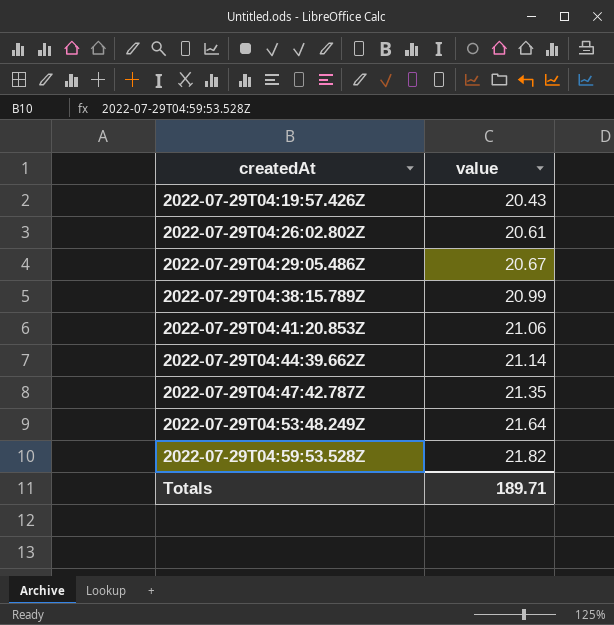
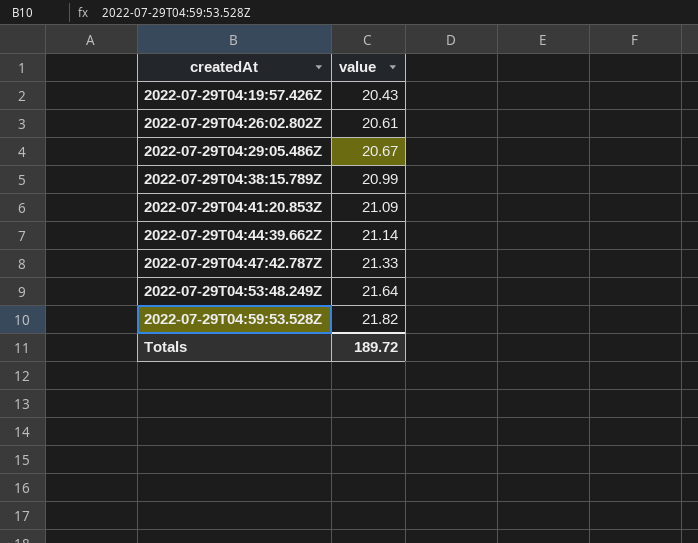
2022-07-29T04:41:20.853Z | value: 21.06 -> 21.09
2022-07-29T04:47:42.787Z | value: 21.35 -> 21.33
Totals | value: 189.71 -> 189.72

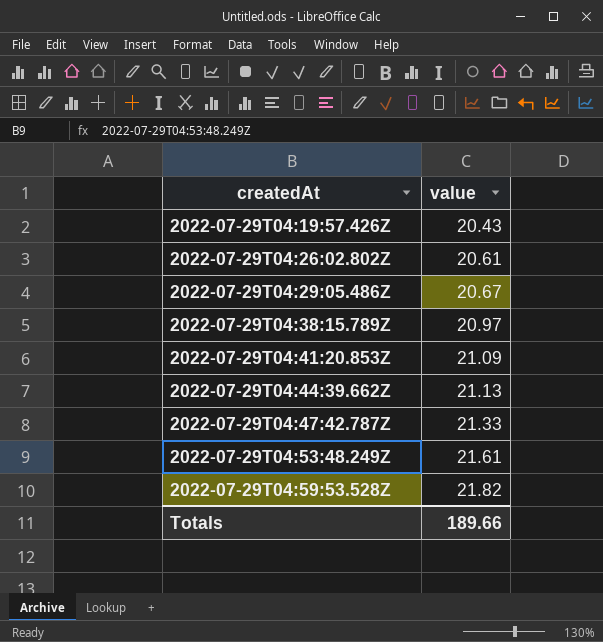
2022-07-29T04:38:15.789Z | value: 20.99 -> 20.97
2022-07-29T04:44:39.662Z | value: 21.14 -> 21.13
2022-07-29T04:53:48.249Z | value: 21.64 -> 21.61
Totals | value: 189.72 -> 189.66

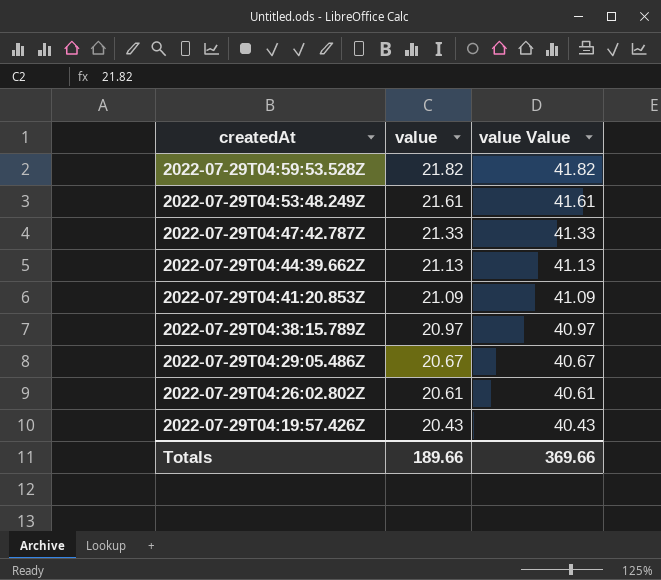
row order: createdAt ascending -> createdAt descending
column value Value | formula: none -> [value] + 20

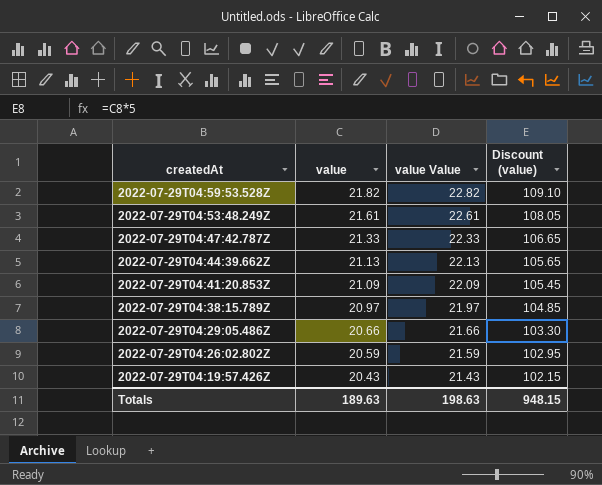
column value Value | formula: [value] + 20 -> [value] + 1
column Discount (value) | formula: none -> [value] * 5
2022-07-29T04:29:05.486Z | value: 20.67 -> 20.66
2022-07-29T04:26:02.802Z | value: 20.61 -> 20.59
Totals | value: 189.66 -> 189.63
Totals | value Value: 369.66 -> 198.63

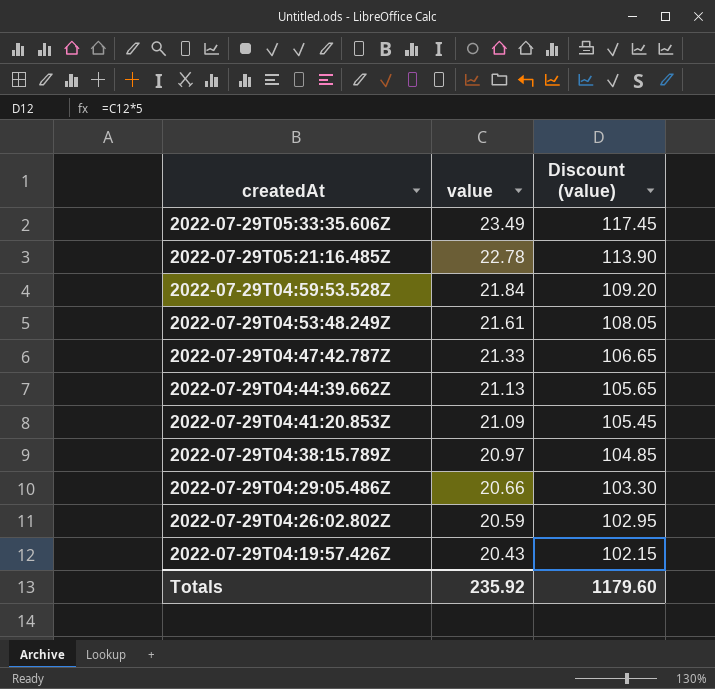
column value Value | formula: [value] + 1 -> none
row 2022-07-29T05:33:35.606Z: none -> 23.49 | 117.45
row 2022-07-29T05:21:16.485Z: none -> 22.78 | 113.90
2022-07-29T04:59:53.528Z | value: 21.82 -> 21.84
2022-07-29T04:59:53.528Z | Discount (value): 109.10 -> 109.20
Totals | value: 189.63 -> 235.92
Totals | Discount (value): 948.15 -> 1179.60

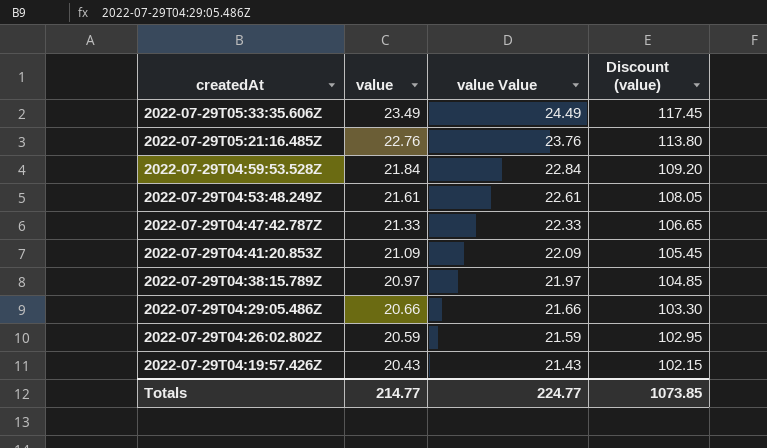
column value Value | formula: none -> [value] + 1
row 2022-07-29T04:44:39.662Z: 21.13 | 105.65 -> none
2022-07-29T05:21:16.485Z | value: 22.78 -> 22.76
2022-07-29T05:21:16.485Z | Discount (value): 113.90 -> 113.80
Totals | value: 235.92 -> 214.77
Totals | Discount (value): 1179.60 -> 1073.85

